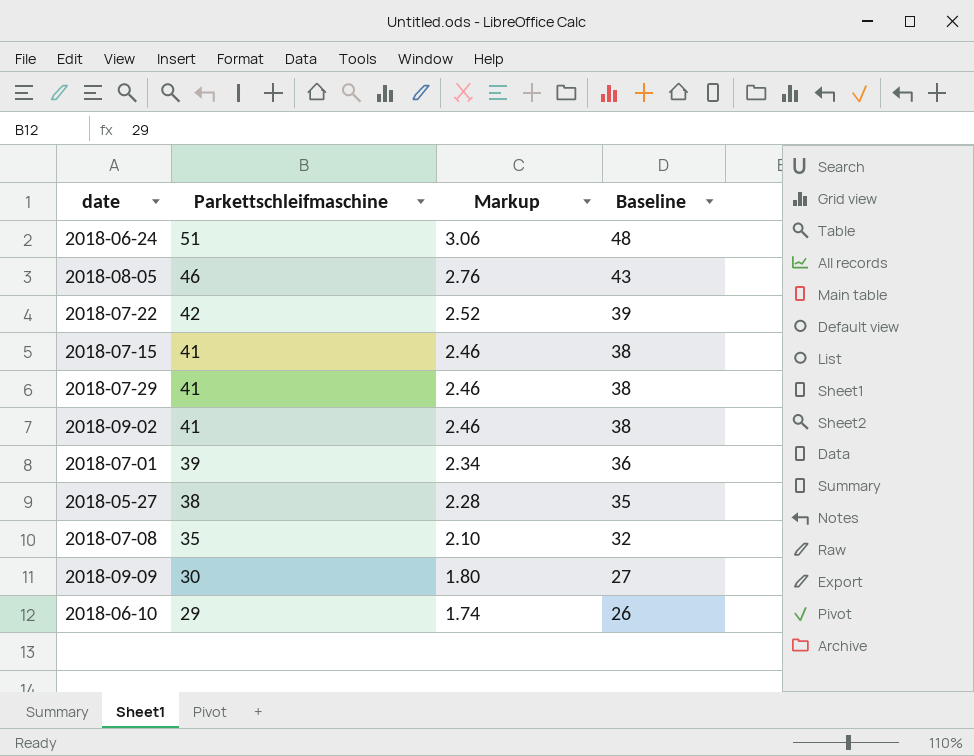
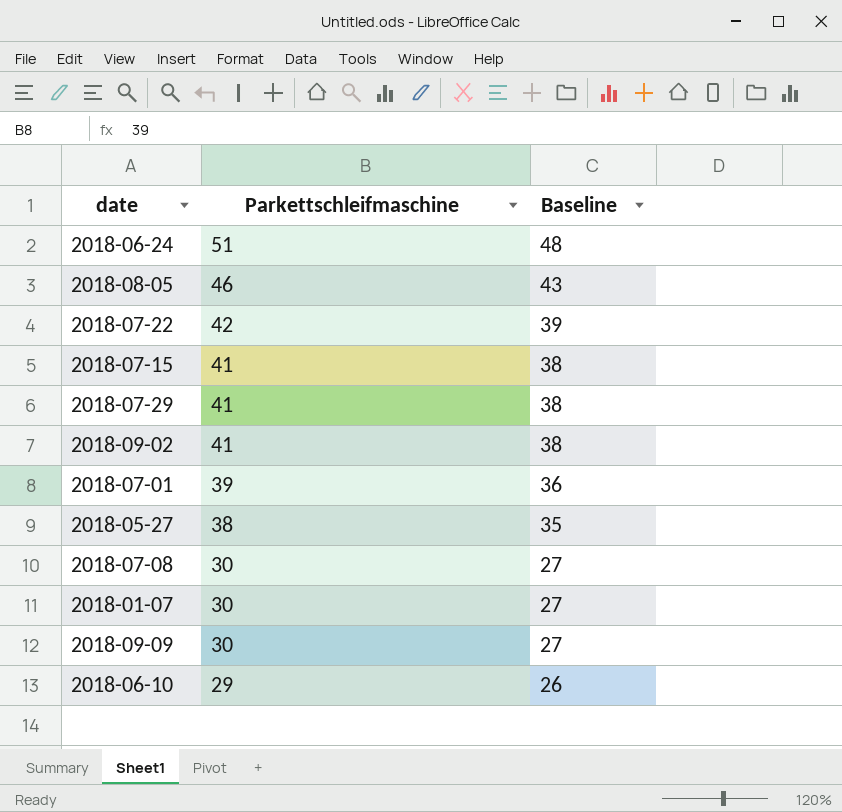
column Markup | formula: [Parkettschleifmaschine] * 0.06 -> none
2018-07-08 | Parkettschleifmaschine: 35 -> 30
2018-07-08 | Baseline: 32 -> 27
row 2018-01-07: none -> 30 | 27

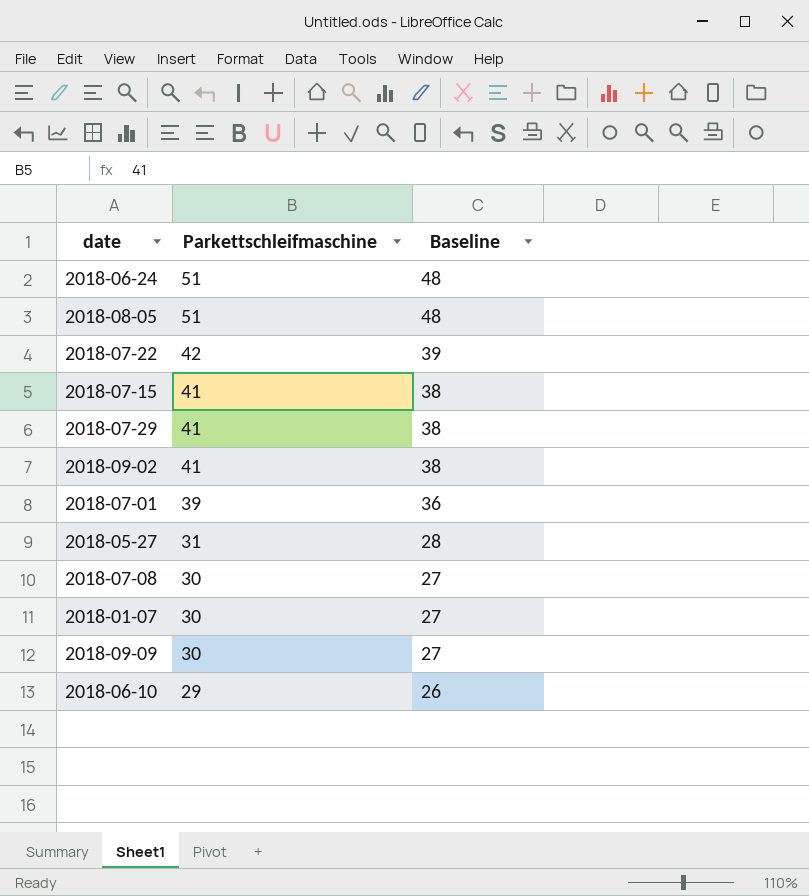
2018-08-05 | Parkettschleifmaschine: 46 -> 51
2018-08-05 | Baseline: 43 -> 48
2018-05-27 | Parkettschleifmaschine: 38 -> 31
2018-05-27 | Baseline: 35 -> 28

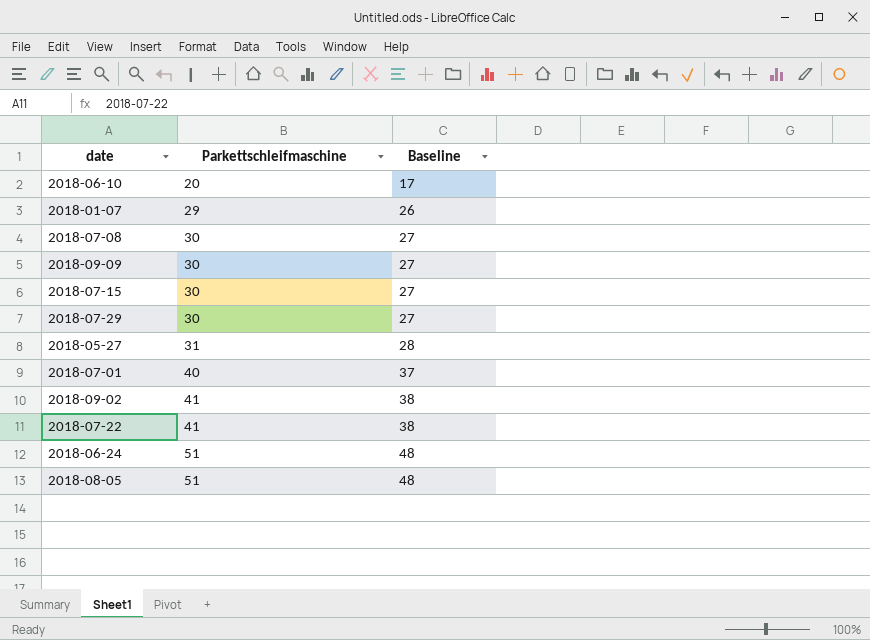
row order: Parkettschleifmaschine descending -> Parkettschleifmaschine ascending
2018-06-10 | Parkettschleifmaschine: 29 -> 20
2018-06-10 | Baseline: 26 -> 17
2018-01-07 | Parkettschleifmaschine: 30 -> 29
2018-01-07 | Baseline: 27 -> 26
2018-07-15 | Parkettschleifmaschine: 41 -> 30
2018-07-15 | Baseline: 38 -> 27
2018-07-29 | Parkettschleifmaschine: 41 -> 30
2018-07-29 | Baseline: 38 -> 27
2018-07-01 | Parkettschleifmaschine: 39 -> 40
2018-07-01 | Baseline: 36 -> 37
2018-07-22 | Parkettschleifmaschine: 42 -> 41
2018-07-22 | Baseline: 39 -> 38

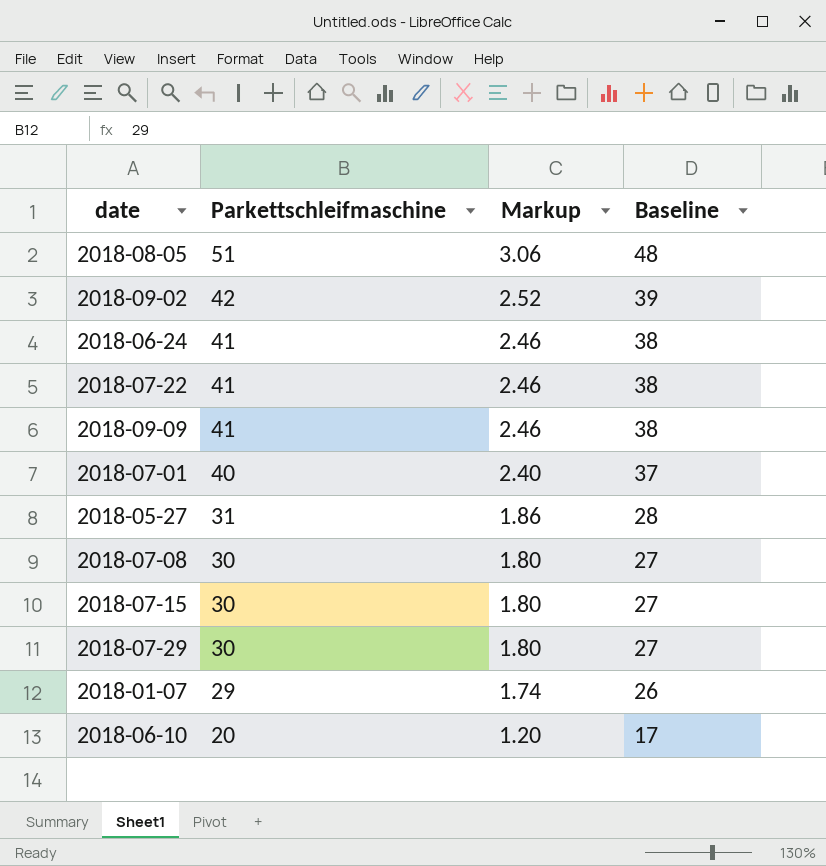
row order: Parkettschleifmaschine ascending -> Parkettschleifmaschine descending
column Markup | formula: none -> [Parkettschleifmaschine] * 0.06
2018-09-02 | Parkettschleifmaschine: 41 -> 42
2018-09-02 | Baseline: 38 -> 39
2018-06-24 | Parkettschleifmaschine: 51 -> 41
2018-06-24 | Baseline: 48 -> 38
2018-09-09 | Parkettschleifmaschine: 30 -> 41
2018-09-09 | Baseline: 27 -> 38

